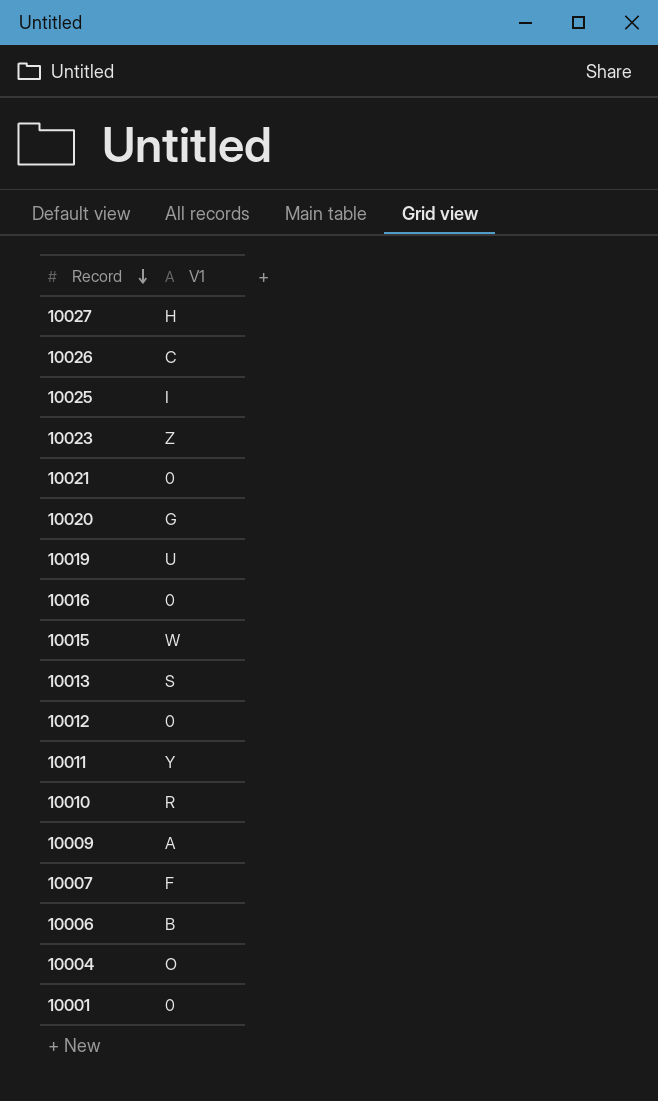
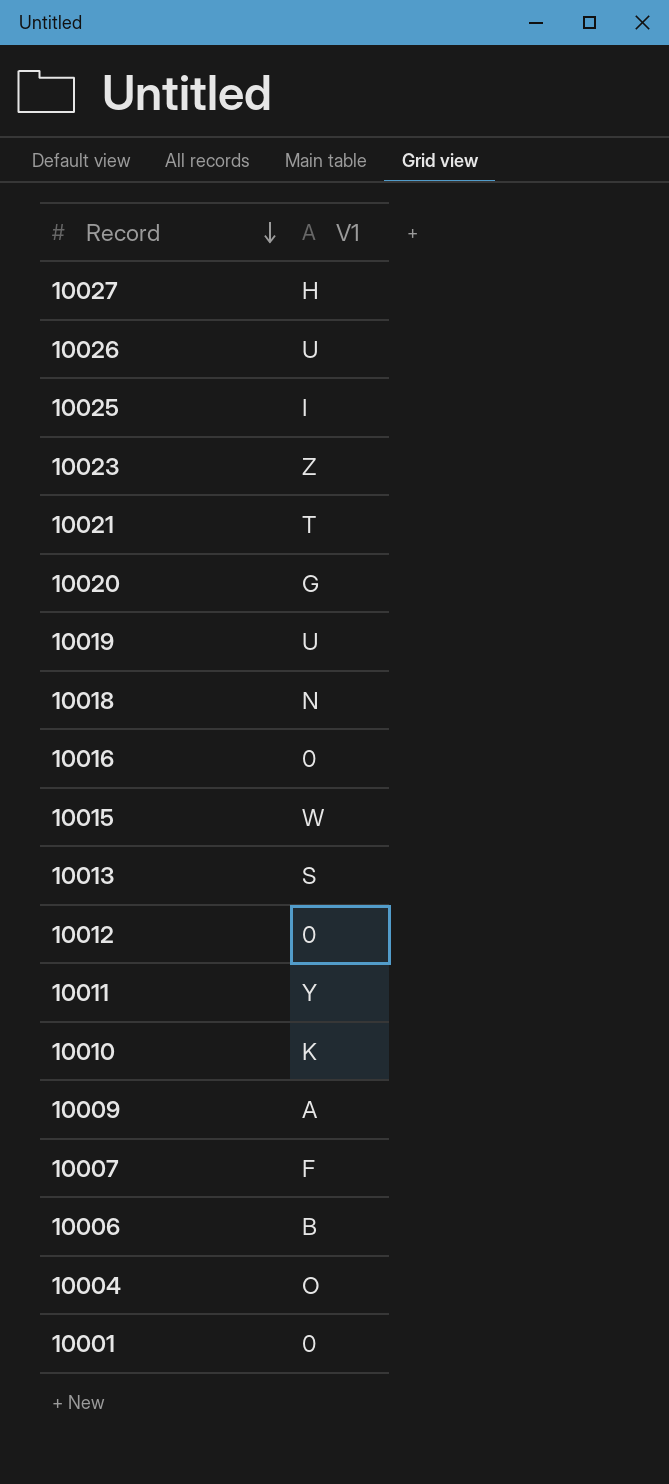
10026 | V1: C -> U
10021 | V1: 0 -> T
row 10018: none -> N
10010 | V1: R -> K

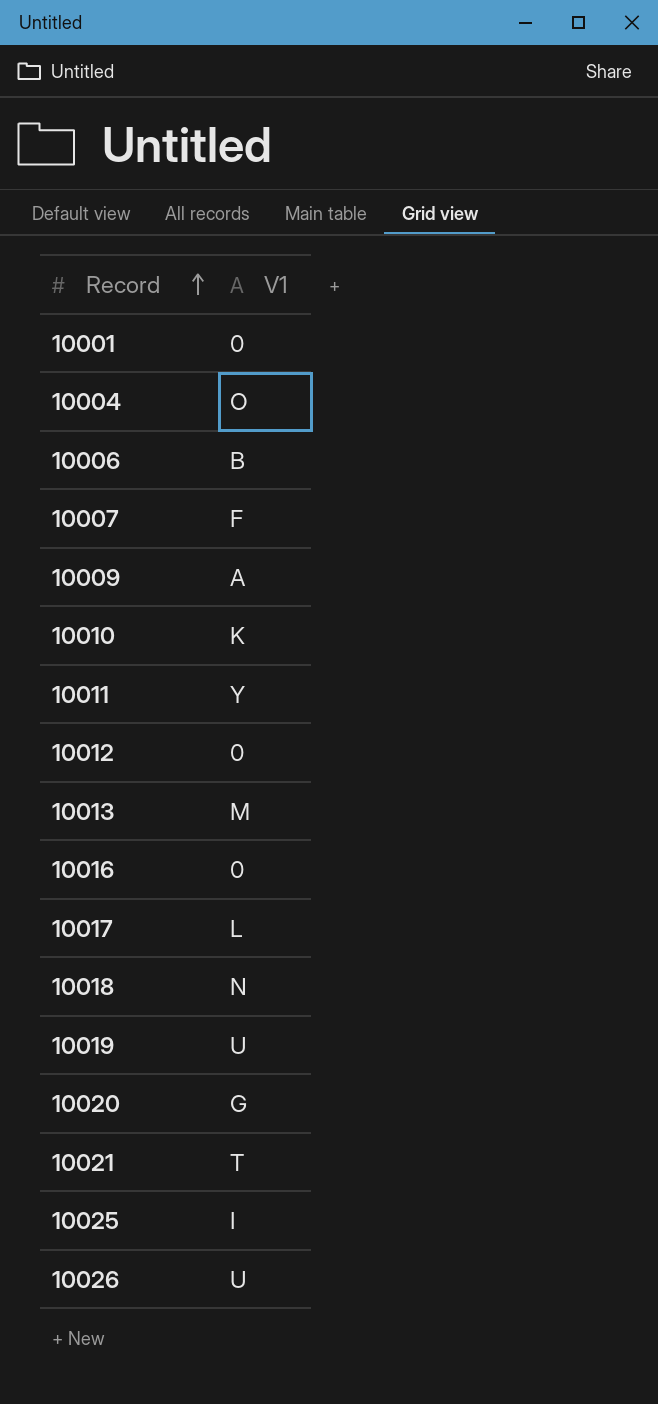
row order: Record descending -> Record ascending
row 10027: H -> none
row 10023: Z -> none
row 10015: W -> none
10013 | V1: S -> M
row 10017: none -> L

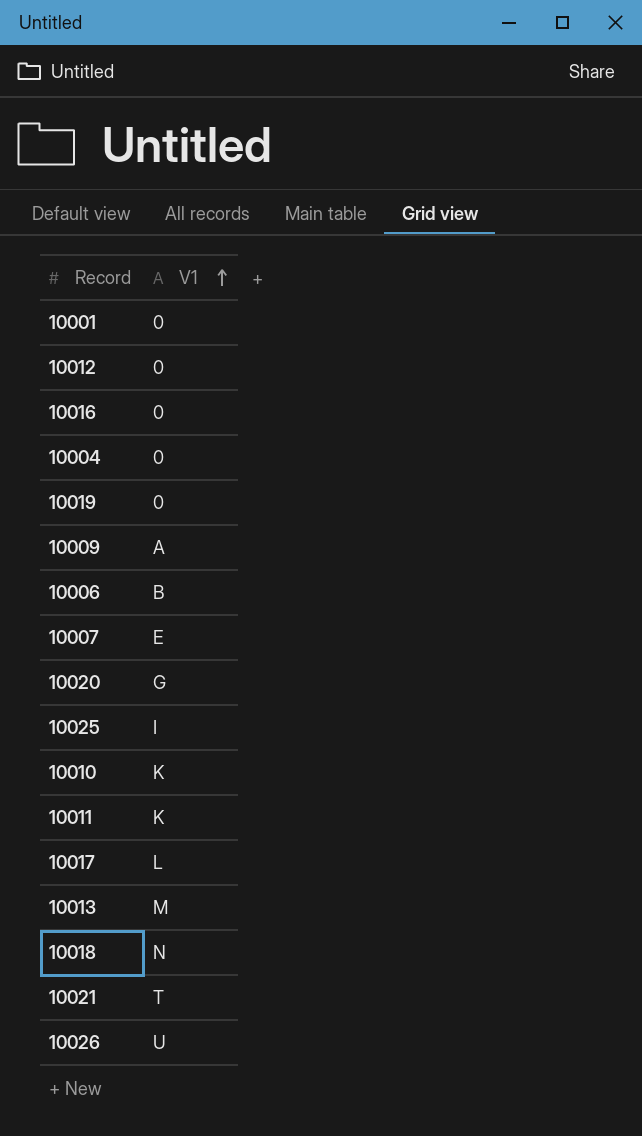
row order: Record ascending -> V1 ascending
10004 | V1: O -> 0
10019 | V1: U -> 0
10007 | V1: F -> E
10011 | V1: Y -> K

